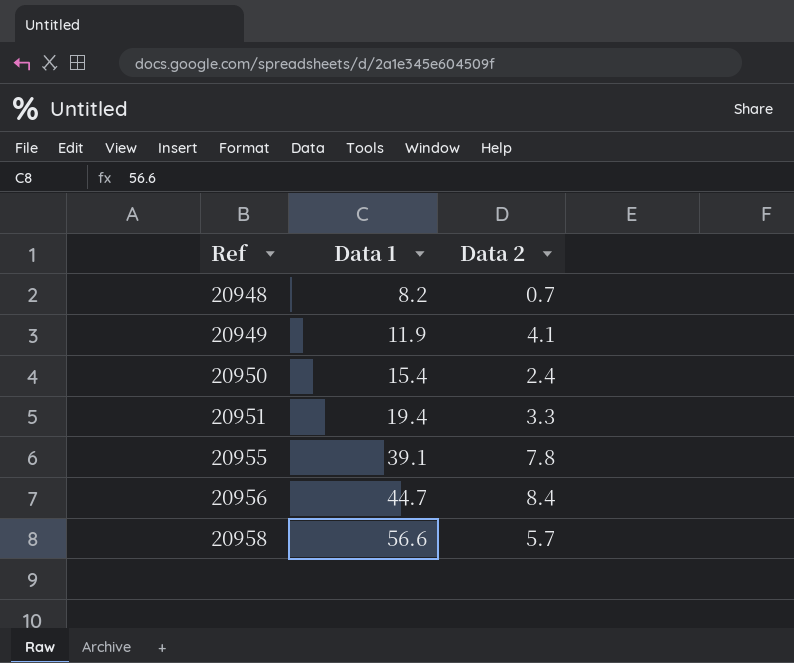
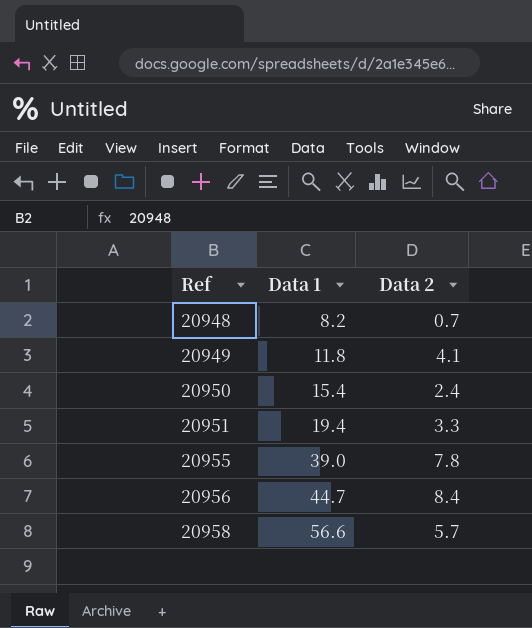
20949 | Data 1: 11.9 -> 11.8
20955 | Data 1: 39.1 -> 39.0

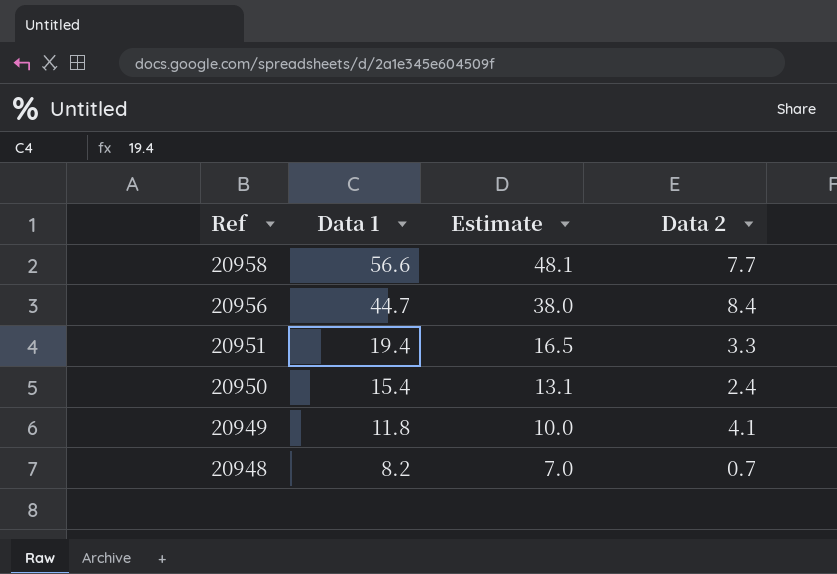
row order: Ref ascending -> Ref descending
column Estimate | formula: none -> [Data 1] * 0.85
row 20955: 39.0 | 7.8 -> none
20958 | Data 2: 5.7 -> 7.7

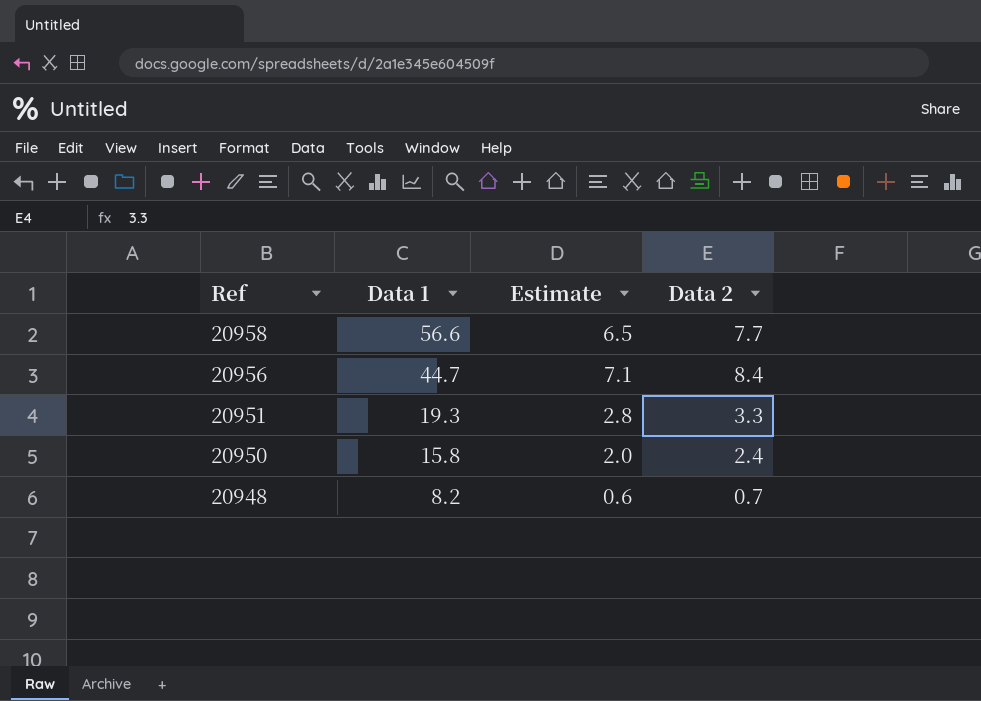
column Estimate | formula: [Data 1] * 0.85 -> [Data 2] * 0.85
row 20949: 11.8 | 10.0 | 4.1 -> none
20951 | Data 1: 19.4 -> 19.3
20950 | Data 1: 15.4 -> 15.8

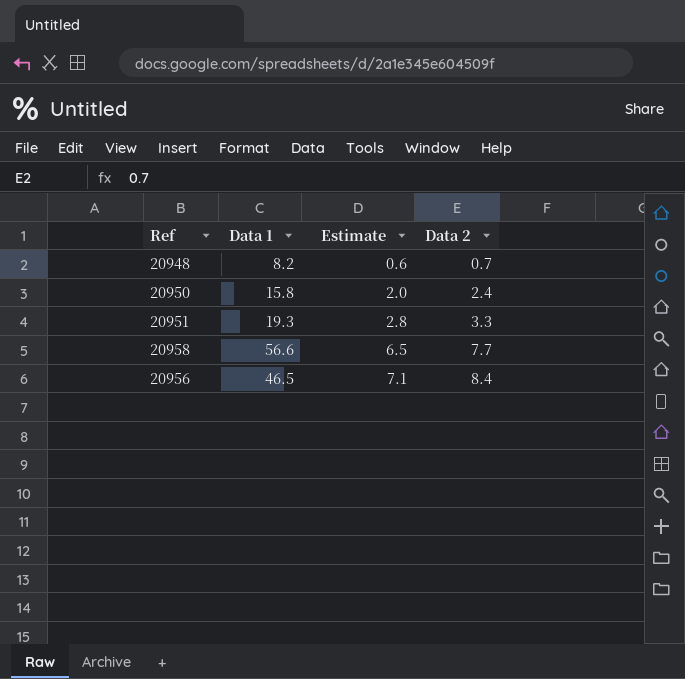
row order: Ref descending -> Estimate ascending
20956 | Data 1: 44.7 -> 46.5

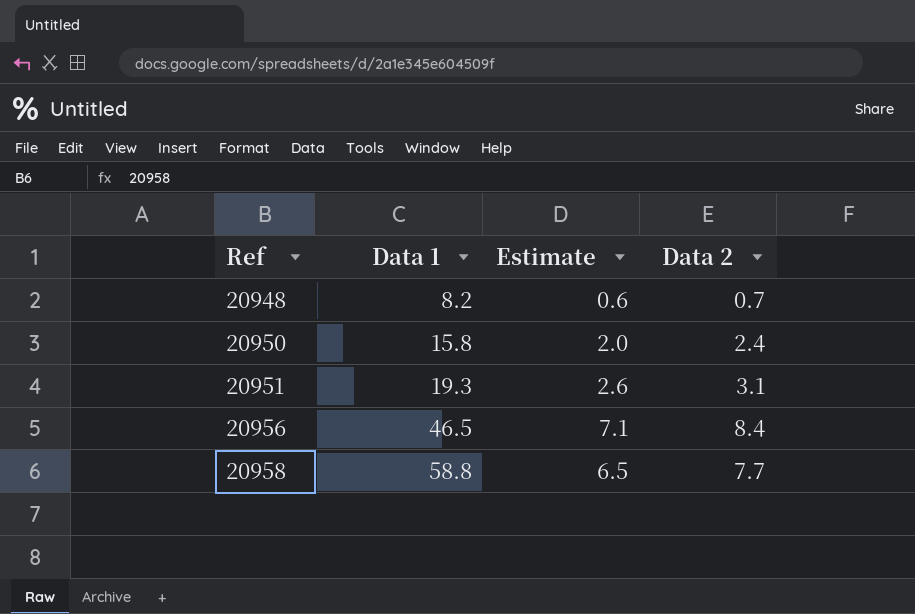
row order: Estimate ascending -> Ref ascending
20951 | Estimate: 2.8 -> 2.6
20951 | Data 2: 3.3 -> 3.1
20958 | Data 1: 56.6 -> 58.8

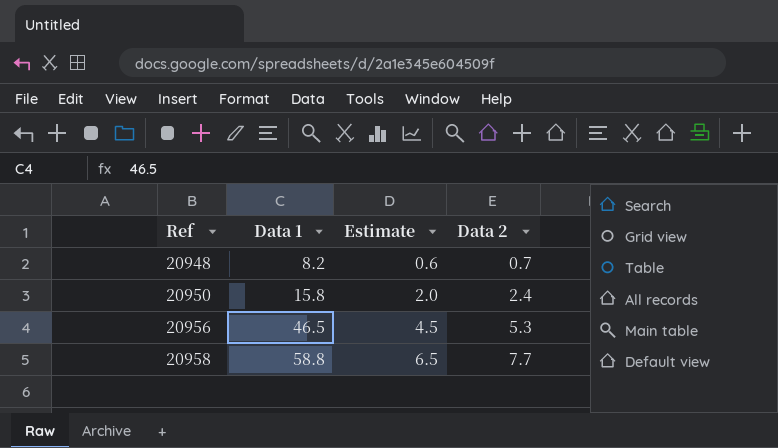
row 20951: 19.3 | 2.6 | 3.1 -> none
20956 | Estimate: 7.1 -> 4.5
20956 | Data 2: 8.4 -> 5.3

